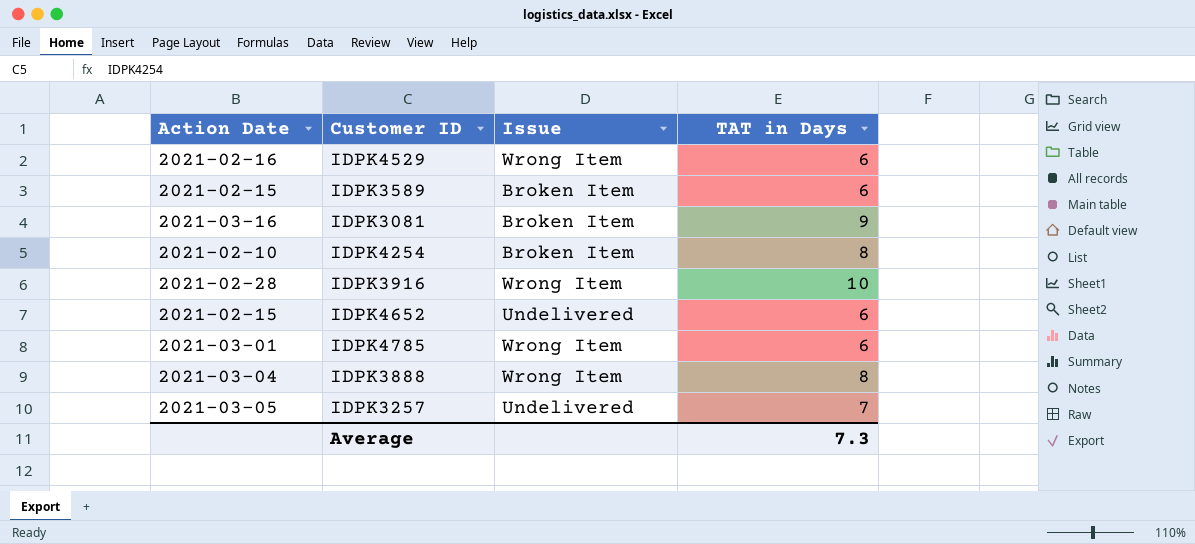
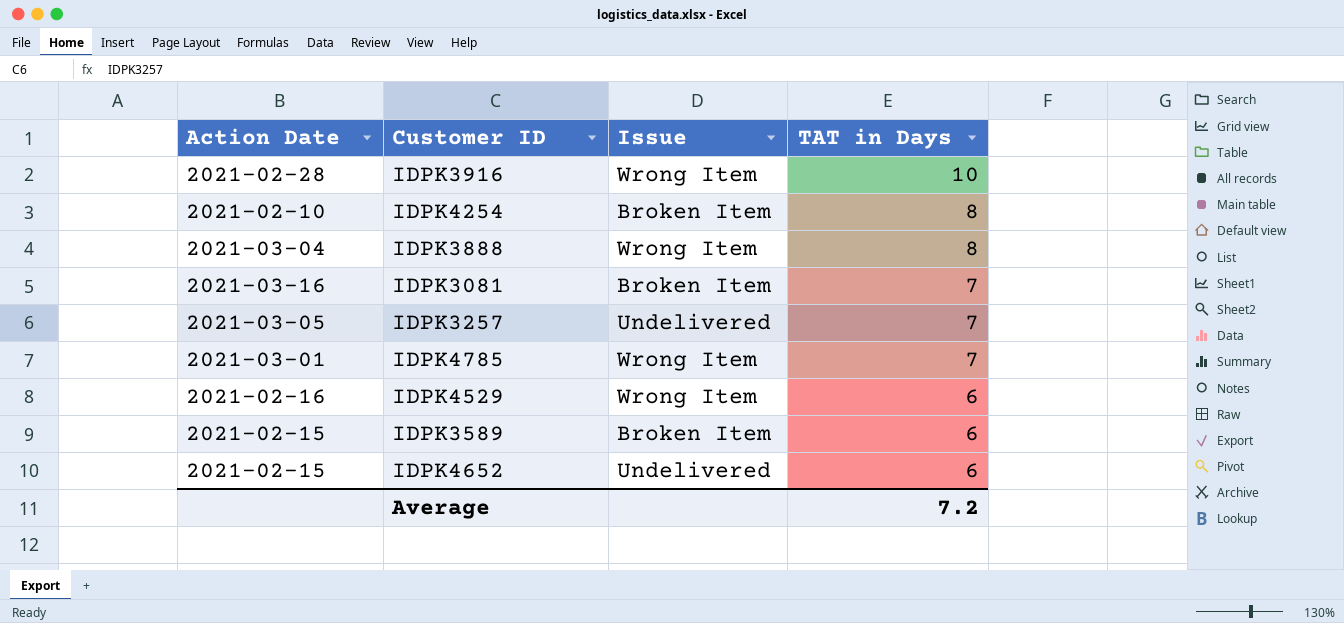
row order: none -> TAT in Days descending
IDPK3081 | TAT in Days: 9 -> 7
IDPK4785 | TAT in Days: 6 -> 7
Average | TAT in Days: 7.3 -> 7.2

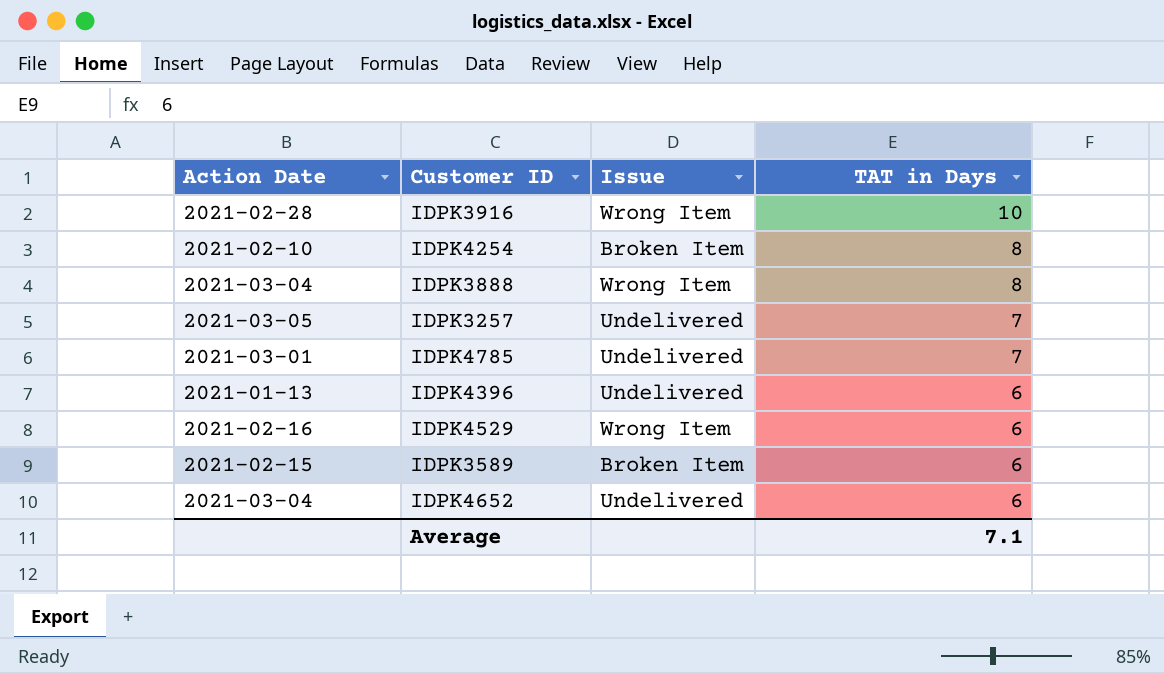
row IDPK3081: 2021-03-16 | Broken Item | 7 -> none
IDPK4785 | Issue: Wrong Item -> Undelivered
row IDPK4396: none -> 2021-01-13 | Undelivered | 6
IDPK4652 | Action Date: 2021-02-15 -> 2021-03-04
Average | TAT in Days: 7.2 -> 7.1

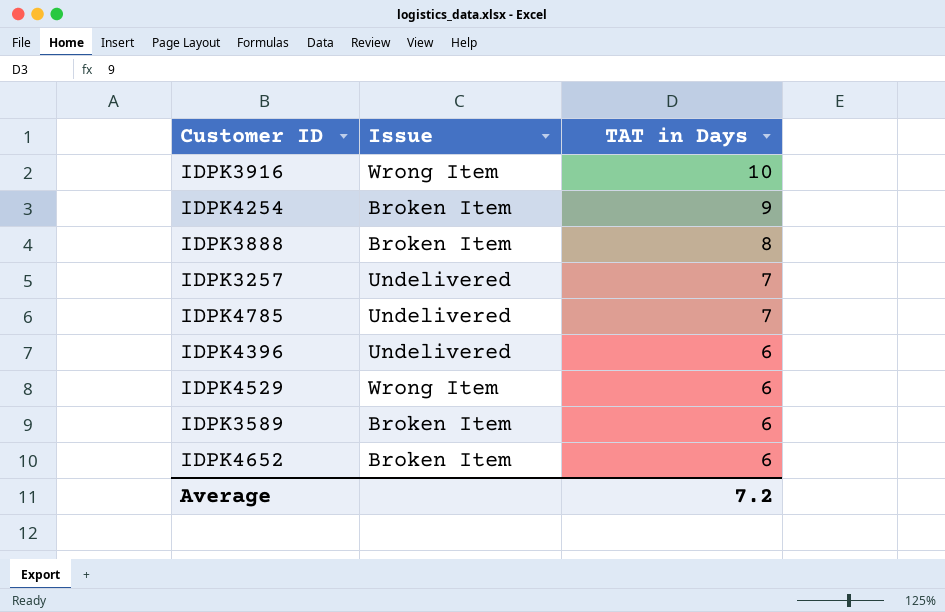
column Action Date | position: 1 -> none
IDPK4254 | TAT in Days: 8 -> 9
IDPK3888 | Issue: Wrong Item -> Broken Item
IDPK4652 | Issue: Undelivered -> Broken Item
Average | TAT in Days: 7.1 -> 7.2

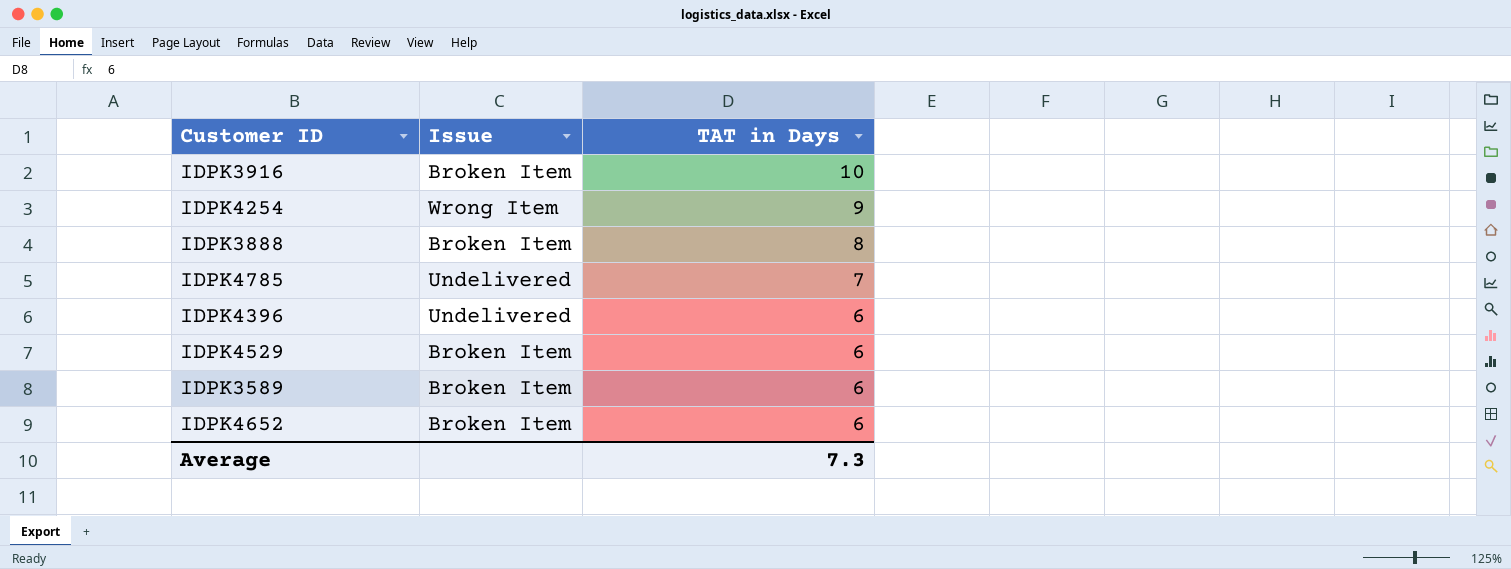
row IDPK3257: Undelivered | 7 -> none
IDPK3916 | Issue: Wrong Item -> Broken Item
IDPK4254 | Issue: Broken Item -> Wrong Item
IDPK4529 | Issue: Wrong Item -> Broken Item
Average | TAT in Days: 7.2 -> 7.3

